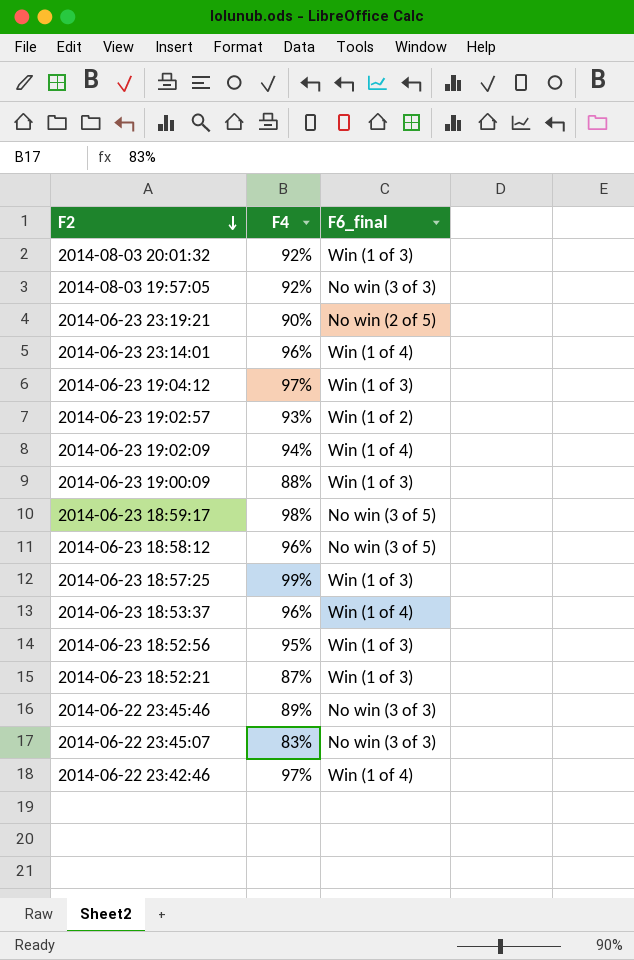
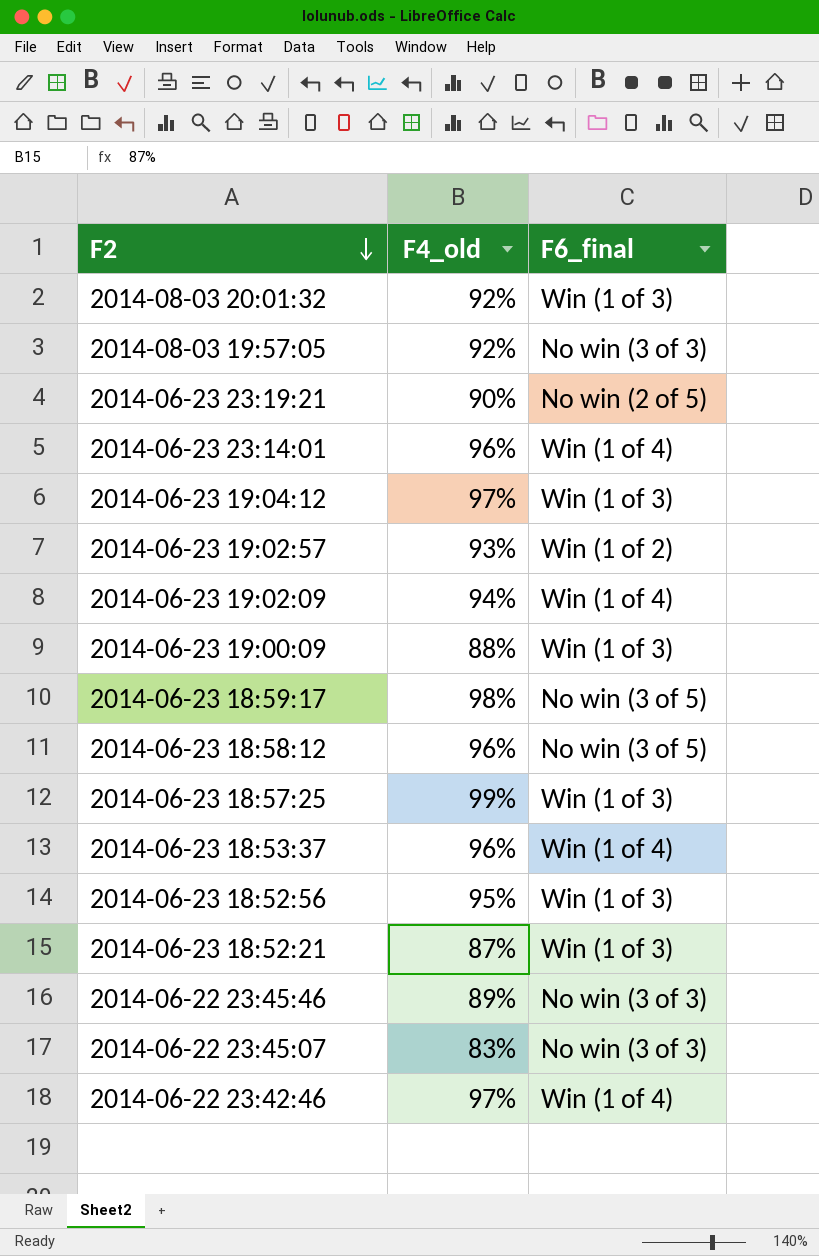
column name: F4 -> F4_old

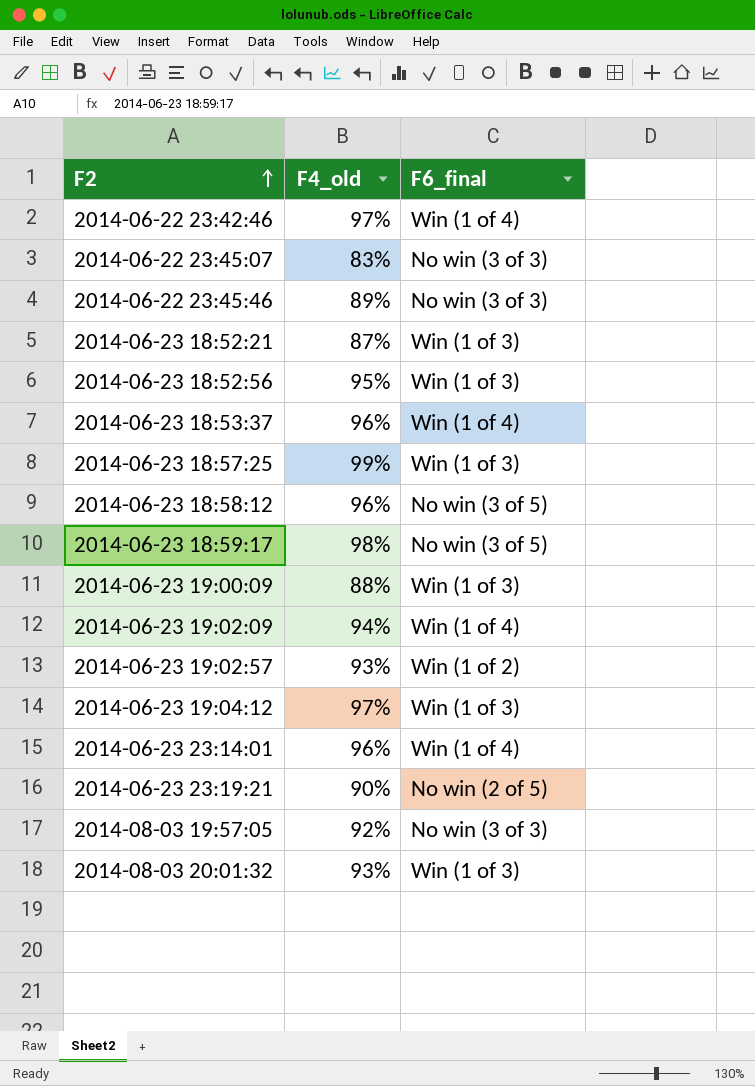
row order: F2 descending -> F2 ascending
2014-08-03 20:01:32 | F4_old: 92% -> 93%

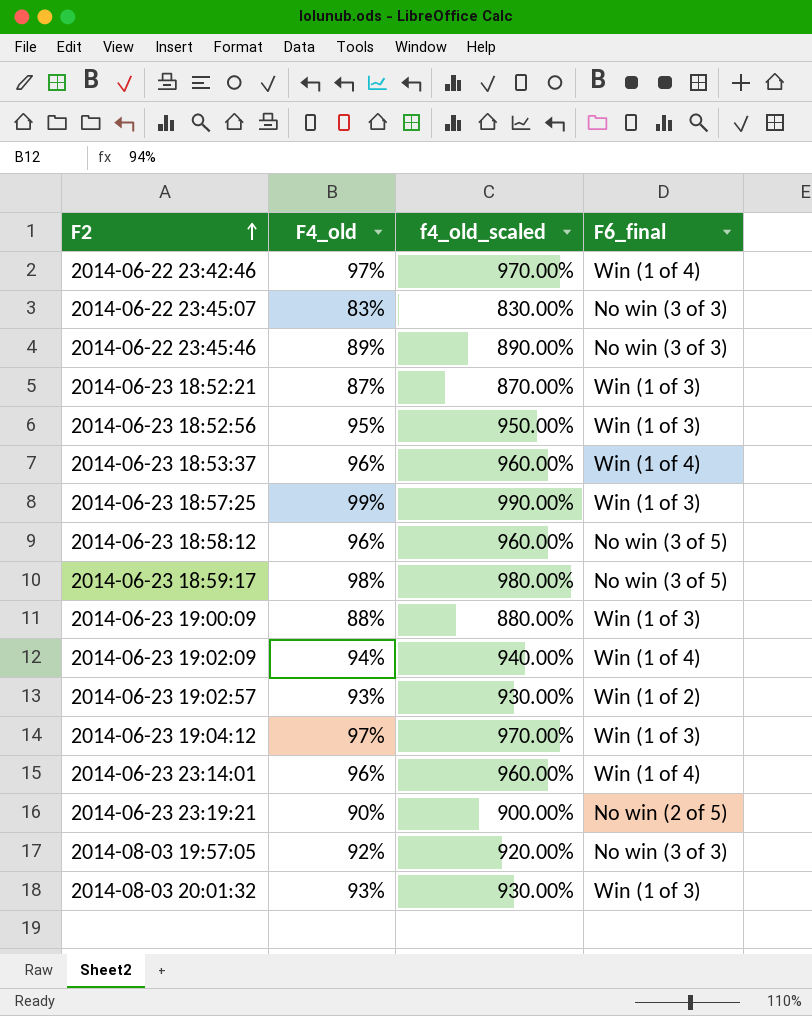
column f4_old_scaled | formula: none -> [F4_old] * 10

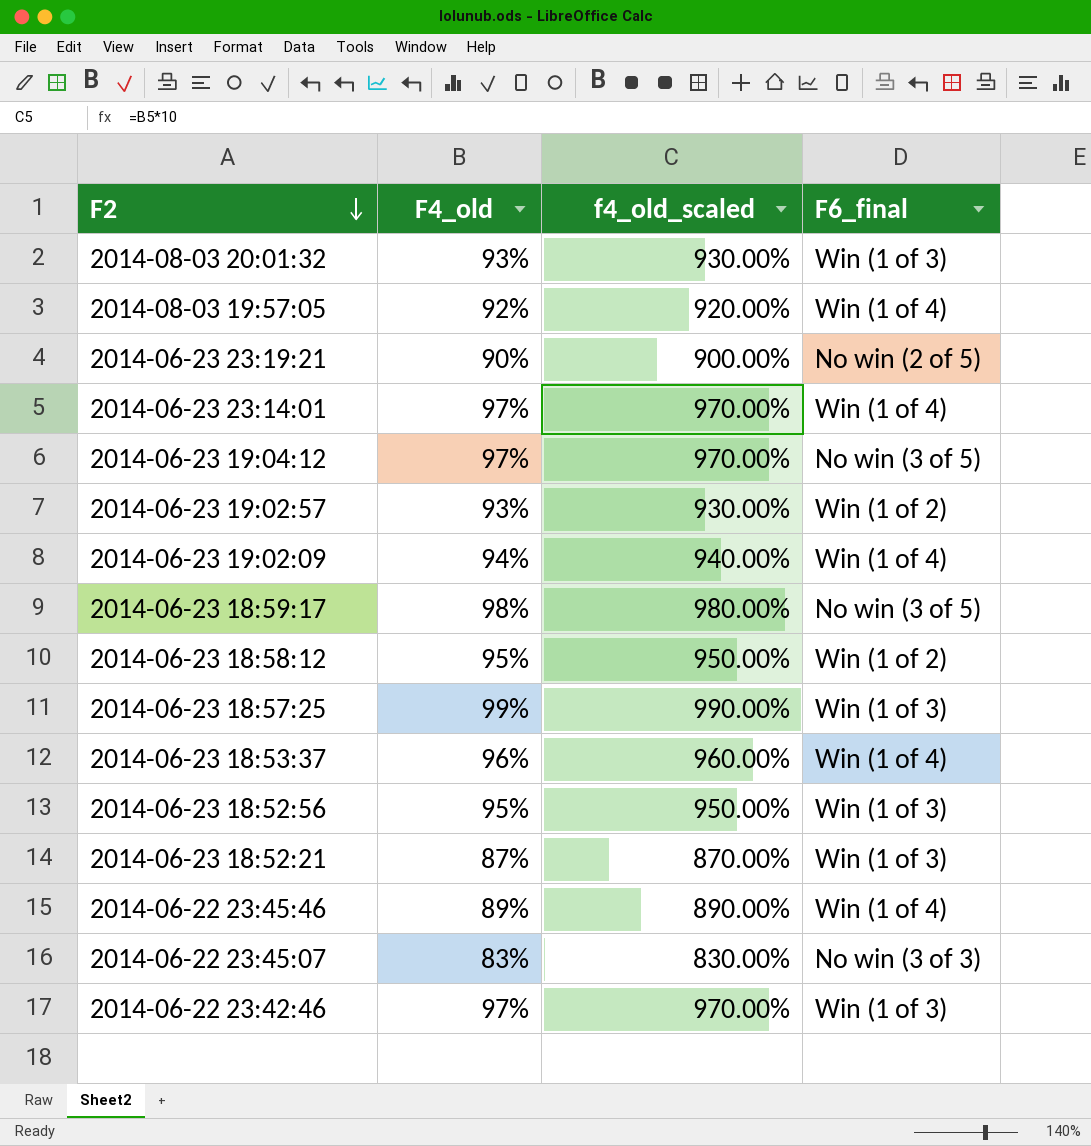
row order: F2 ascending -> F2 descending
row 2014-06-23 19:00:09: 88% | 880.00% | Win (1 of 3) -> none
2014-08-03 19:57:05 | F6_final: No win (3 of 3) -> Win (1 of 4)
2014-06-23 23:14:01 | F4_old: 96% -> 97%
2014-06-23 23:14:01 | f4_old_scaled: 960.00% -> 970.00%
2014-06-23 19:04:12 | F6_final: Win (1 of 3) -> No win (3 of 5)
2014-06-23 18:58:12 | F4_old: 96% -> 95%
2014-06-23 18:58:12 | f4_old_scaled: 960.00% -> 950.00%
2014-06-23 18:58:12 | F6_final: No win (3 of 5) -> Win (1 of 2)
2014-06-22 23:45:46 | F6_final: No win (3 of 3) -> Win (1 of 4)
2014-06-22 23:42:46 | F6_final: Win (1 of 4) -> Win (1 of 3)

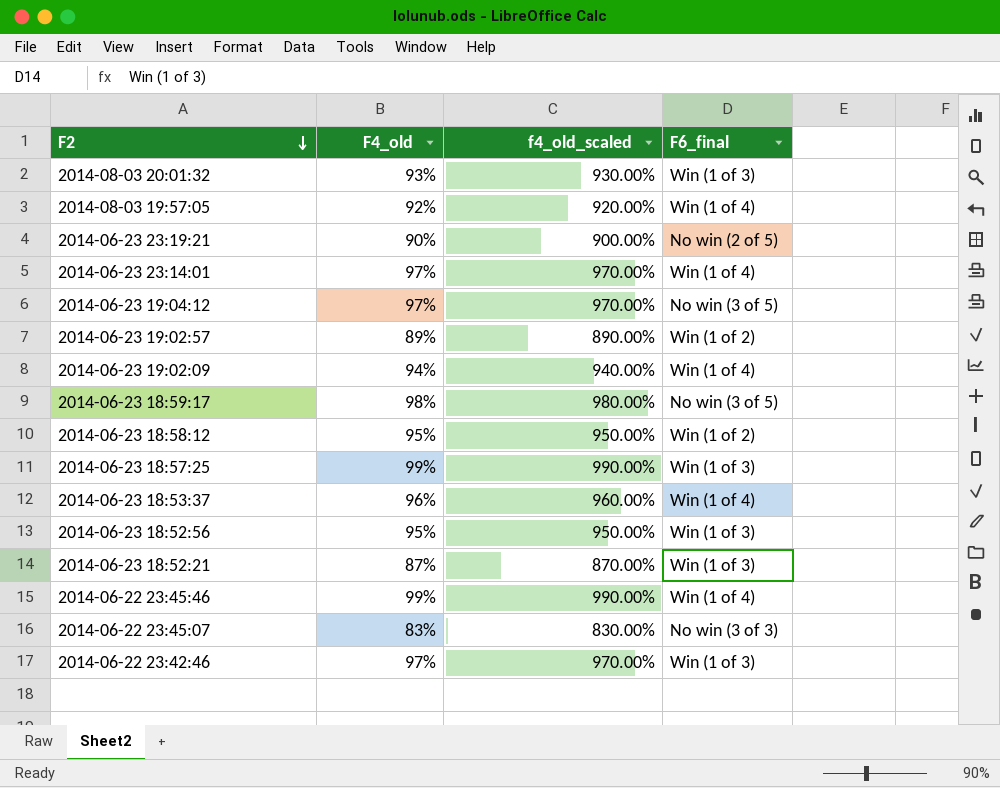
2014-06-23 19:02:57 | F4_old: 93% -> 89%
2014-06-23 19:02:57 | f4_old_scaled: 930.00% -> 890.00%
2014-06-22 23:45:46 | F4_old: 89% -> 99%
2014-06-22 23:45:46 | f4_old_scaled: 890.00% -> 990.00%

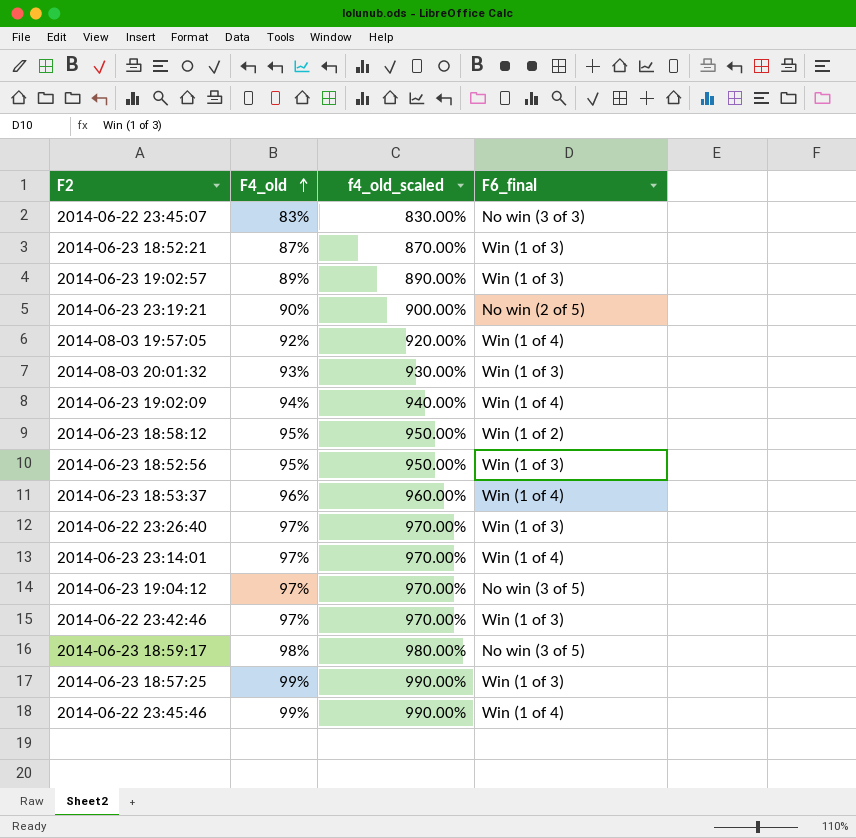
row order: F2 descending -> F4_old ascending
2014-06-23 19:02:57 | F6_final: Win (1 of 2) -> Win (1 of 3)
row 2014-06-22 23:26:40: none -> 97% | 970.00% | Win (1 of 3)

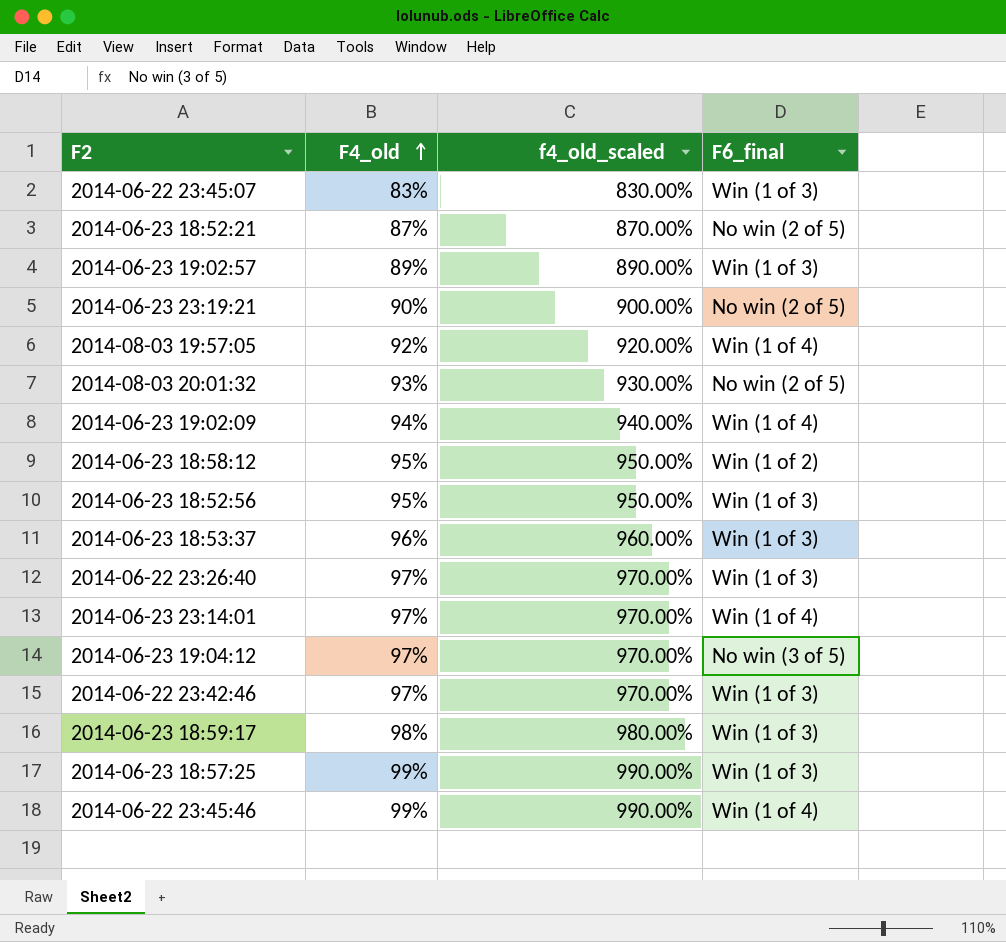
2014-06-22 23:45:07 | F6_final: No win (3 of 3) -> Win (1 of 3)
2014-06-23 18:52:21 | F6_final: Win (1 of 3) -> No win (2 of 5)
2014-08-03 20:01:32 | F6_final: Win (1 of 3) -> No win (2 of 5)
2014-06-23 18:53:37 | F6_final: Win (1 of 4) -> Win (1 of 3)
2014-06-23 18:59:17 | F6_final: No win (3 of 5) -> Win (1 of 3)

